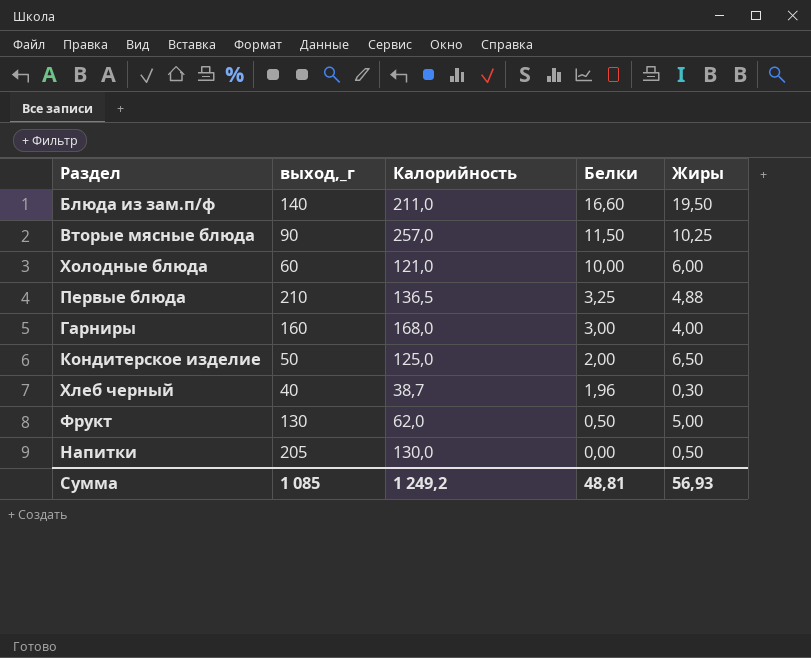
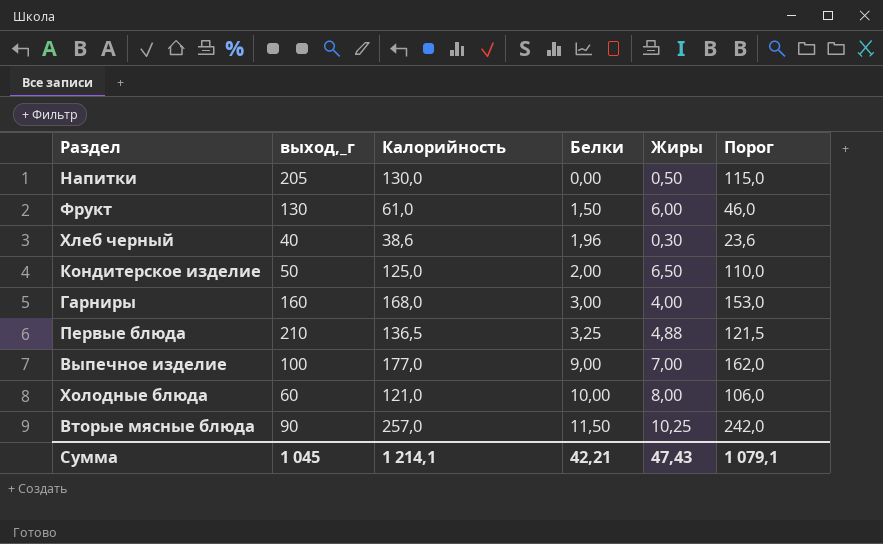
row order: Белки descending -> Белки ascending
column Порог | formula: none -> [Калорийность] - 15
row Блюда из зам.п/ф: 140 | 211,0 | 16,60 | 19,50 -> none
Фрукт | Калорийность: 62,0 -> 61,0
Фрукт | Белки: 0,50 -> 1,50
Фрукт | Жиры: 5,00 -> 6,00
Хлеб черный | Калорийность: 38,7 -> 38,6
row Выпечное изделие: none -> 100 | 177,0 | 9,00 | 7,00 | 162,0
Холодные блюда | Жиры: 6,00 -> 8,00
Сумма | выход,_г: 1 085 -> 1 045
Сумма | Калорийность: 1 249,2 -> 1 214,1
Сумма | Белки: 48,81 -> 42,21
Сумма | Жиры: 56,93 -> 47,43

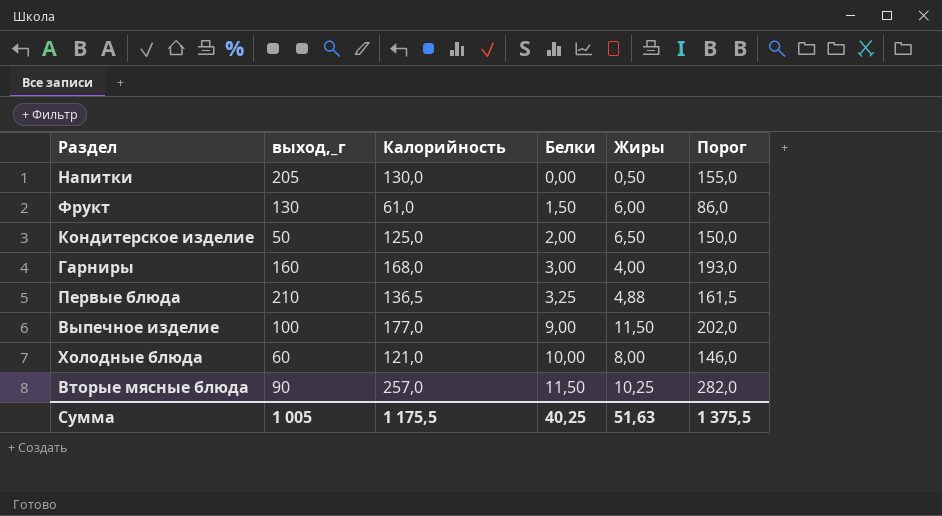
column Порог | formula: [Калорийность] - 15 -> [Калорийность] + 25
row Хлеб черный: 40 | 38,6 | 1,96 | 0,30 | 23,6 -> none
Выпечное изделие | Жиры: 7,00 -> 11,50
Сумма | выход,_г: 1 045 -> 1 005
Сумма | Калорийность: 1 214,1 -> 1 175,5
Сумма | Белки: 42,21 -> 40,25
Сумма | Жиры: 47,43 -> 51,63
Сумма | Порог: 1 079,1 -> 1 375,5

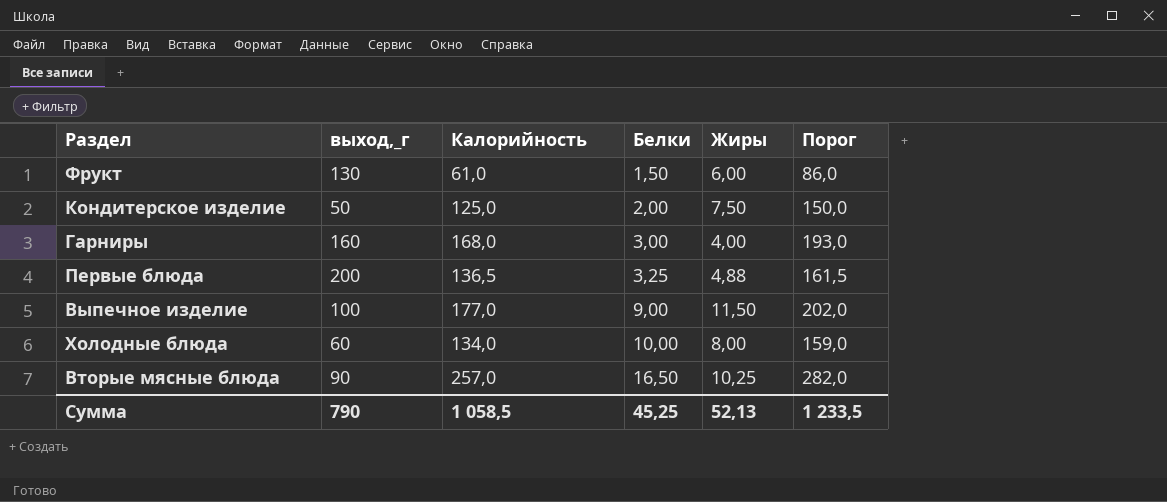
row Напитки: 205 | 130,0 | 0,00 | 0,50 | 155,0 -> none
Кондитерское изделие | Жиры: 6,50 -> 7,50
Первые блюда | выход,_г: 210 -> 200
Холодные блюда | Калорийность: 121,0 -> 134,0
Холодные блюда | Порог: 146,0 -> 159,0
Вторые мясные блюда | Белки: 11,50 -> 16,50
Сумма | выход,_г: 1 005 -> 790
Сумма | Калорийность: 1 175,5 -> 1 058,5
Сумма | Белки: 40,25 -> 45,25
Сумма | Жиры: 51,63 -> 52,13
Сумма | Порог: 1 375,5 -> 1 233,5

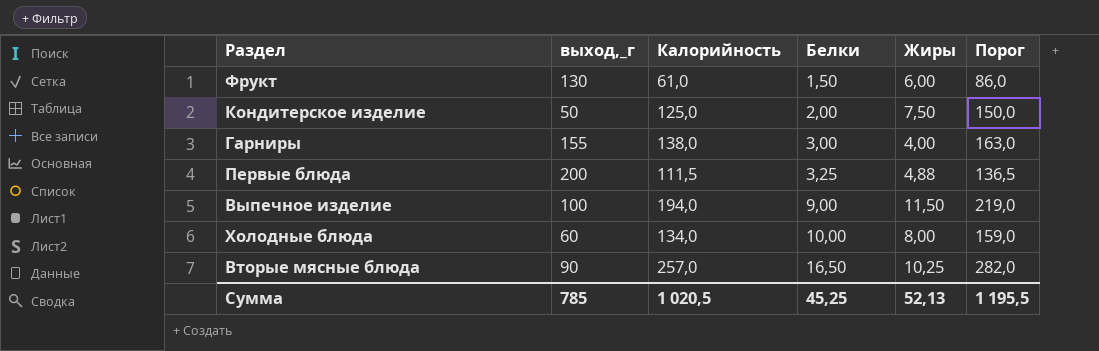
Гарниры | выход,_г: 160 -> 155
Гарниры | Калорийность: 168,0 -> 138,0
Гарниры | Порог: 193,0 -> 163,0
Первые блюда | Калорийность: 136,5 -> 111,5
Первые блюда | Порог: 161,5 -> 136,5
Выпечное изделие | Калорийность: 177,0 -> 194,0
Выпечное изделие | Порог: 202,0 -> 219,0
Сумма | выход,_г: 790 -> 785
Сумма | Калорийность: 1 058,5 -> 1 020,5
Сумма | Порог: 1 233,5 -> 1 195,5

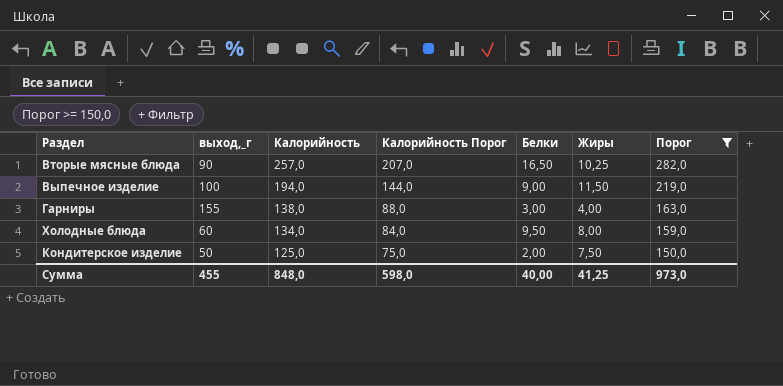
filter: none -> Порог >= 150,0
row order: Белки ascending -> Калорийность descending
column Калорийность Порог | formula: none -> [Калорийность] - 50
Холодные блюда | Белки: 10,00 -> 9,50
Сумма | выход,_г: 785 -> 455
Сумма | Калорийность: 1 020,5 -> 848,0
Сумма | Белки: 45,25 -> 40,00
Сумма | Жиры: 52,13 -> 41,25
Сумма | Порог: 1 195,5 -> 973,0

